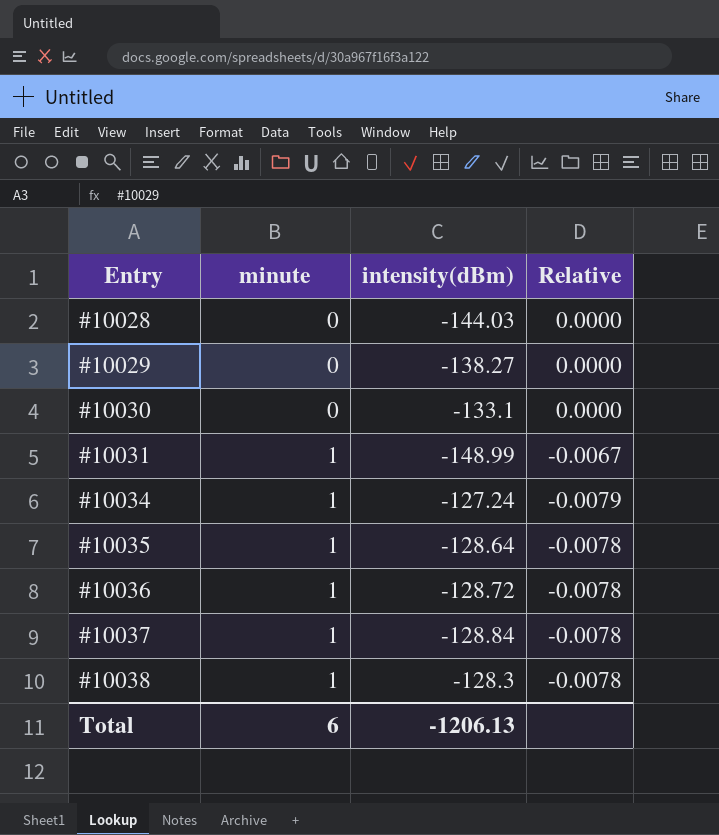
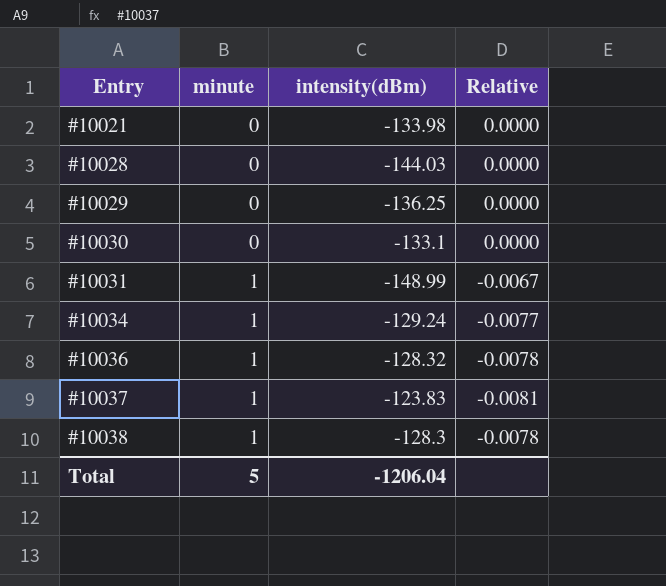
row #10035: 1 | -128.64 | -0.0078 -> none
row #10021: none -> 0 | -133.98 | 0.0000
#10029 | intensity(dBm): -138.27 -> -136.25
#10034 | intensity(dBm): -127.24 -> -129.24
#10034 | Relative: -0.0079 -> -0.0077
#10036 | intensity(dBm): -128.72 -> -128.32
#10037 | intensity(dBm): -128.84 -> -123.83
#10037 | Relative: -0.0078 -> -0.0081
Total | minute: 6 -> 5
Total | intensity(dBm): -1206.13 -> -1206.04

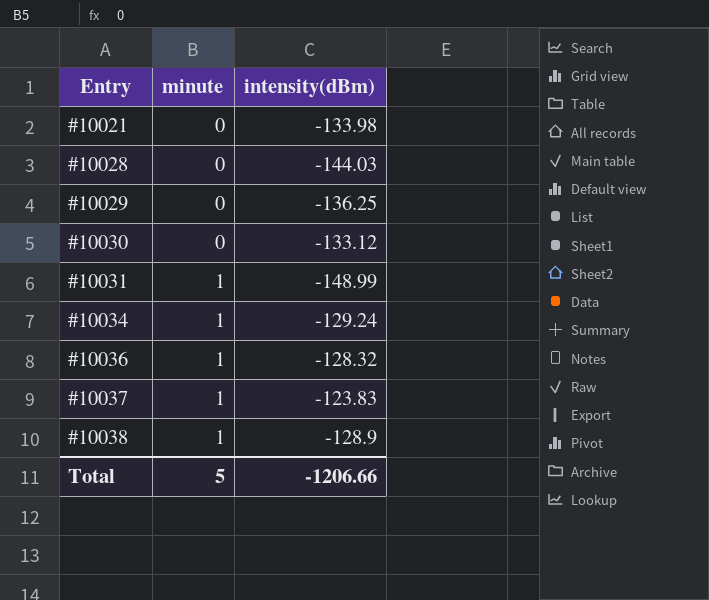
column Relative | formula: [minute] / [intensity(dBm)] -> none
#10030 | intensity(dBm): -133.1 -> -133.12
#10038 | intensity(dBm): -128.3 -> -128.9
Total | intensity(dBm): -1206.04 -> -1206.66

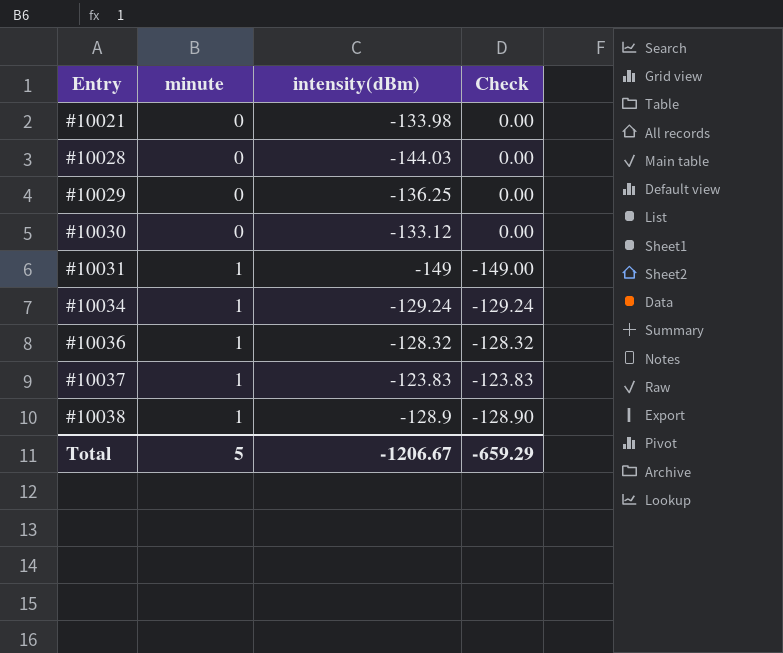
column Check | formula: none -> [minute] * [intensity(dBm)]
#10031 | intensity(dBm): -148.99 -> -149
Total | intensity(dBm): -1206.66 -> -1206.67

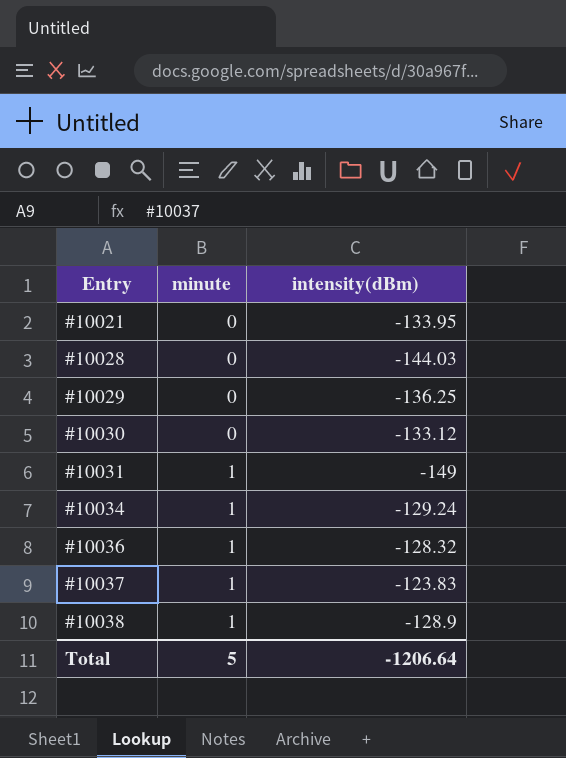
column Check | formula: [minute] * [intensity(dBm)] -> none
#10021 | intensity(dBm): -133.98 -> -133.95
Total | intensity(dBm): -1206.67 -> -1206.64

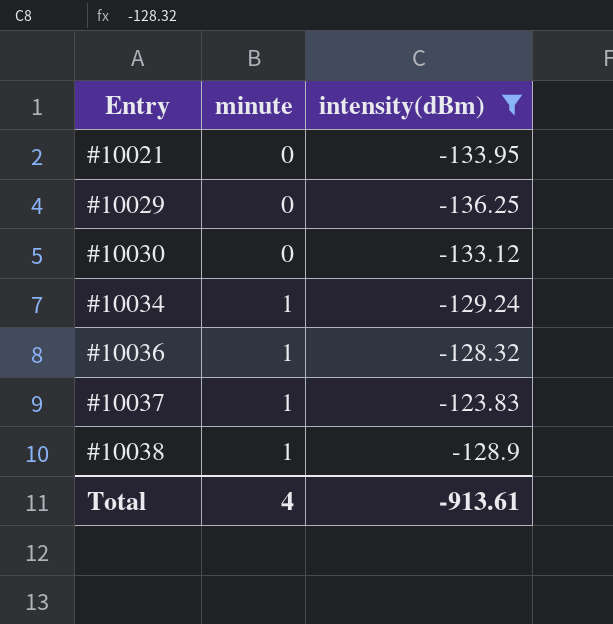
filter: none -> intensity(dBm) >= -136.25
Total | minute: 5 -> 4
Total | intensity(dBm): -1206.64 -> -913.61

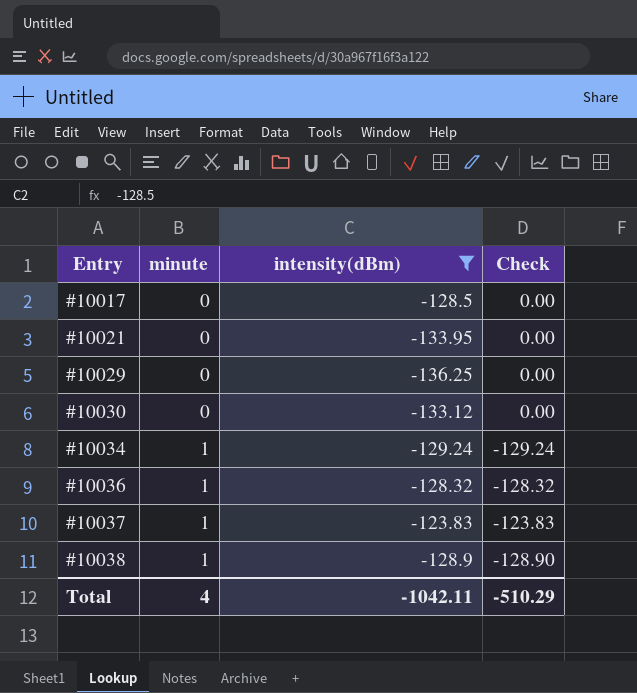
column Check | formula: none -> [minute] * [intensity(dBm)]
row #10017: none -> 0 | -128.5 | 0.00
Total | intensity(dBm): -913.61 -> -1042.11

